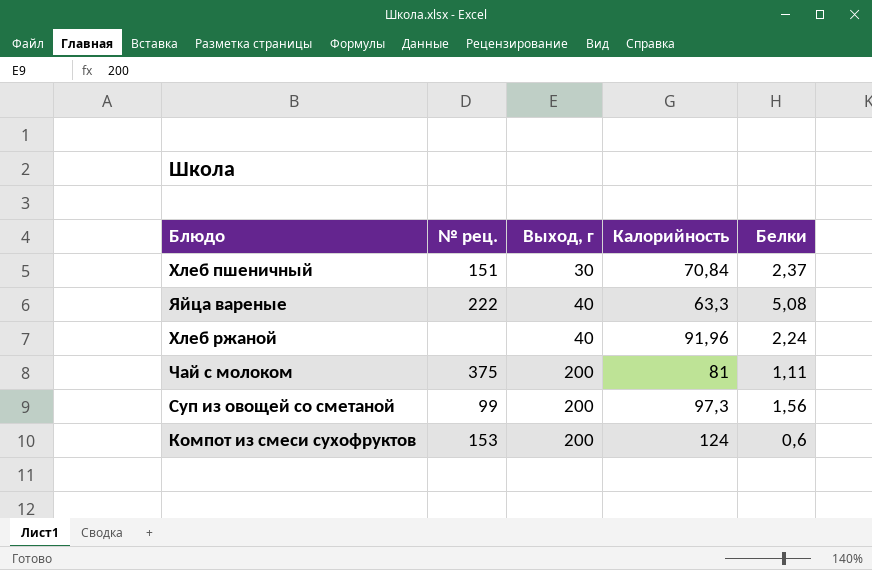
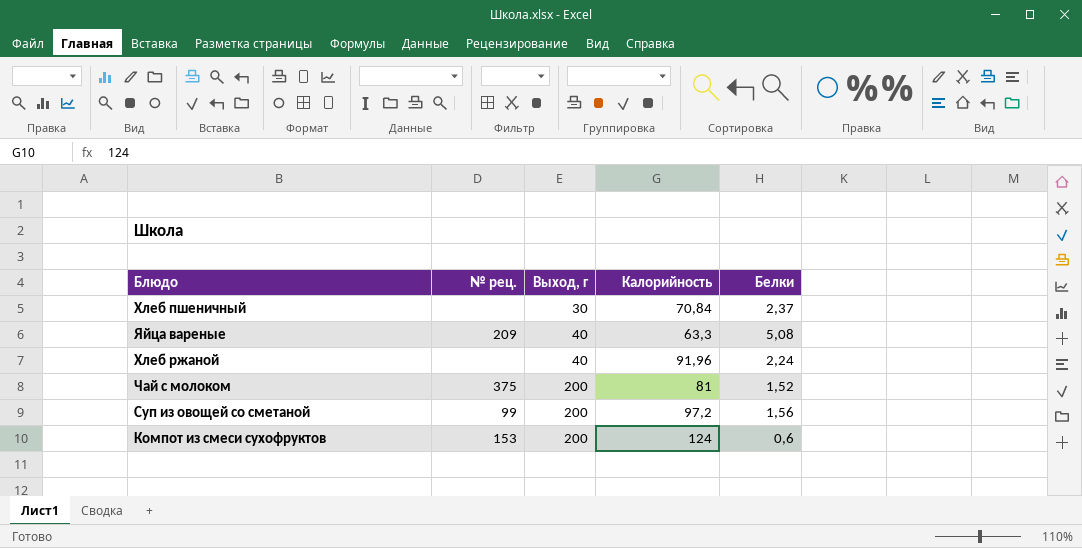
Хлеб пшеничный | № рец.: 151 -> none
Яйца вареные | № рец.: 222 -> 209
Чай с молоком | Белки: 1,11 -> 1,52
Суп из овощей со сметаной | Калорийность: 97,3 -> 97,2

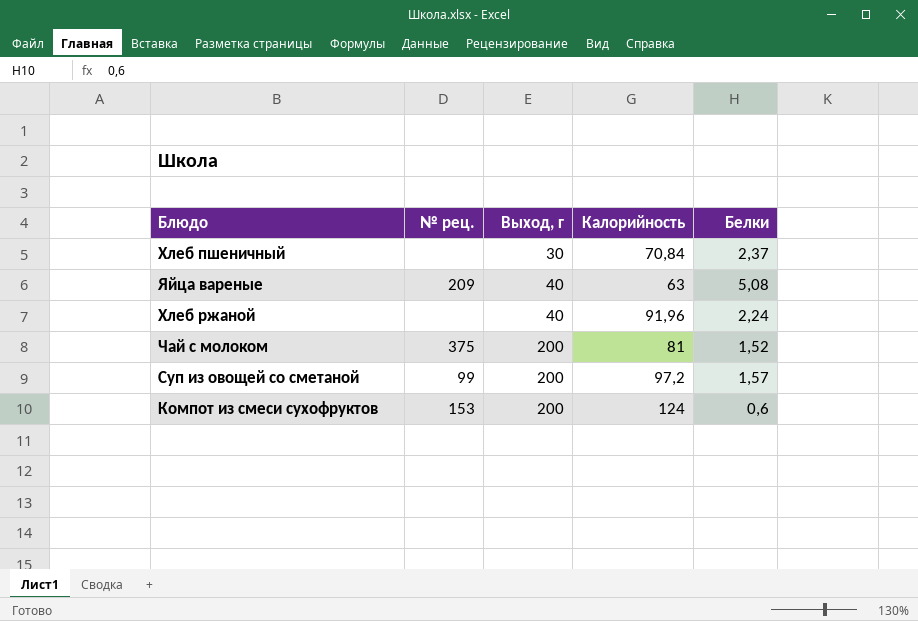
Яйца вареные | Калорийность: 63,3 -> 63
Суп из овощей со сметаной | Белки: 1,56 -> 1,57

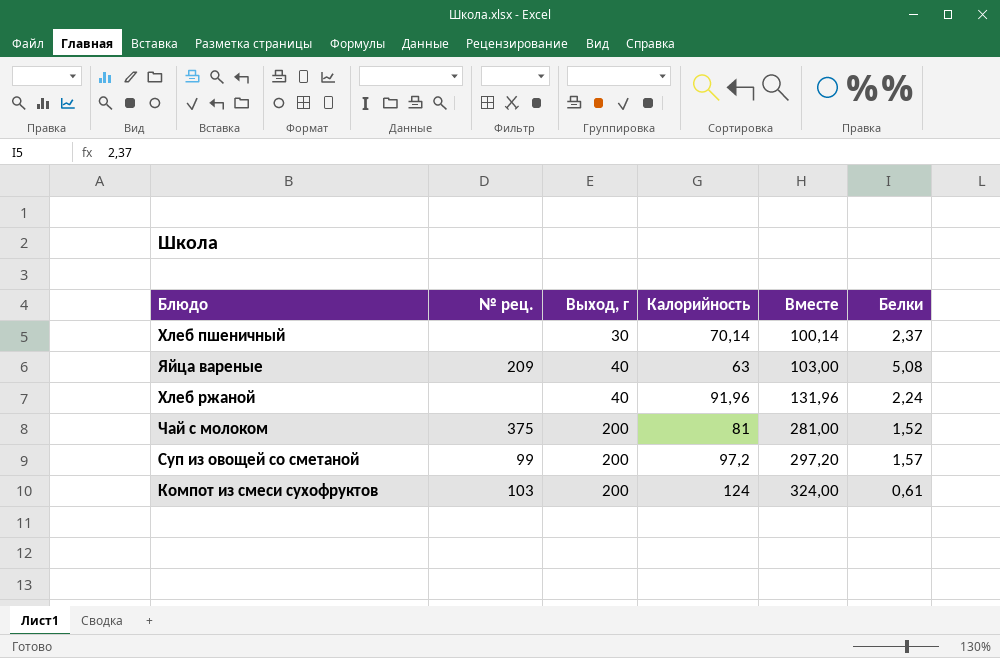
column Вместе | formula: none -> [Выход, г] + [Калорийность]
Хлеб пшеничный | Калорийность: 70,84 -> 70,14
Компот из смеси сухофруктов | № рец.: 153 -> 103
Компот из смеси сухофруктов | Белки: 0,6 -> 0,61

